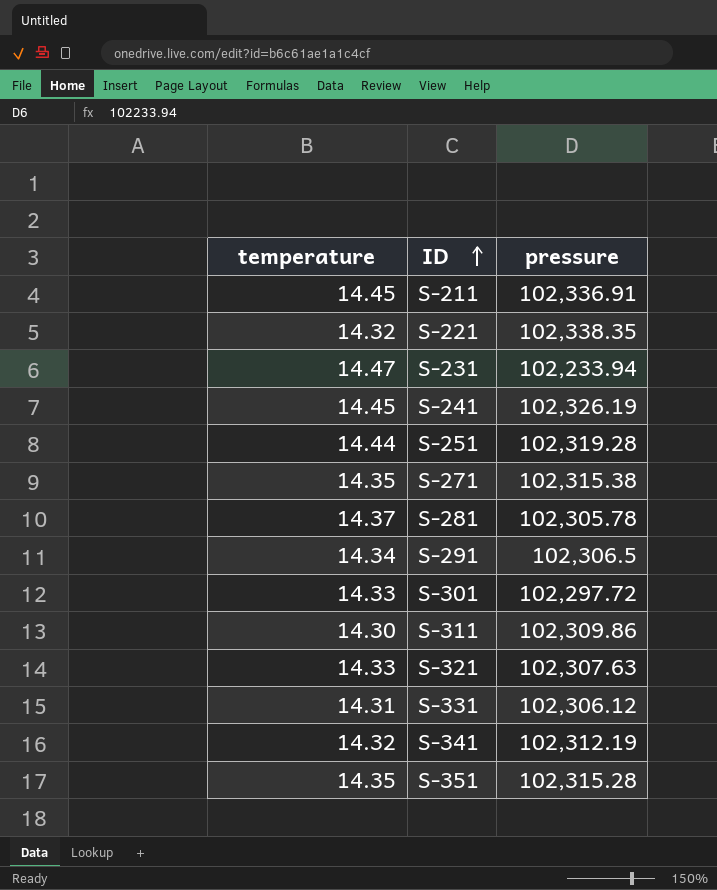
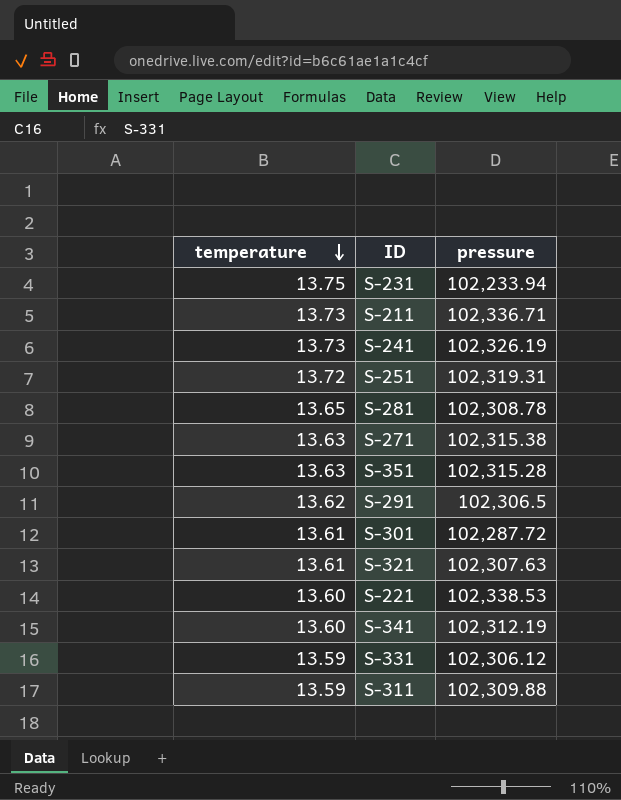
row order: ID ascending -> temperature descending
S-231 | temperature: 14.47 -> 13.75
S-211 | temperature: 14.45 -> 13.73
S-211 | pressure: 102,336.91 -> 102,336.71
S-241 | temperature: 14.45 -> 13.73
S-251 | temperature: 14.44 -> 13.72
S-251 | pressure: 102,319.28 -> 102,319.31
S-281 | temperature: 14.37 -> 13.65
S-281 | pressure: 102,305.78 -> 102,308.78
S-271 | temperature: 14.35 -> 13.63
S-351 | temperature: 14.35 -> 13.63
S-291 | temperature: 14.34 -> 13.62
S-301 | temperature: 14.33 -> 13.61
S-301 | pressure: 102,297.72 -> 102,287.72
S-321 | temperature: 14.33 -> 13.61
S-221 | temperature: 14.32 -> 13.60
S-221 | pressure: 102,338.35 -> 102,338.53
S-341 | temperature: 14.32 -> 13.60
S-331 | temperature: 14.31 -> 13.59
S-311 | temperature: 14.30 -> 13.59
S-311 | pressure: 102,309.86 -> 102,309.88

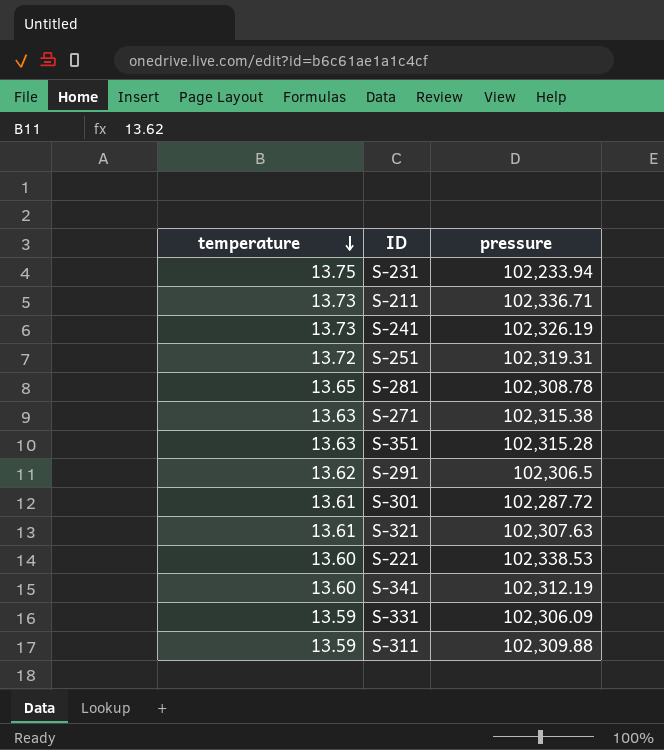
S-331 | pressure: 102,306.12 -> 102,306.09

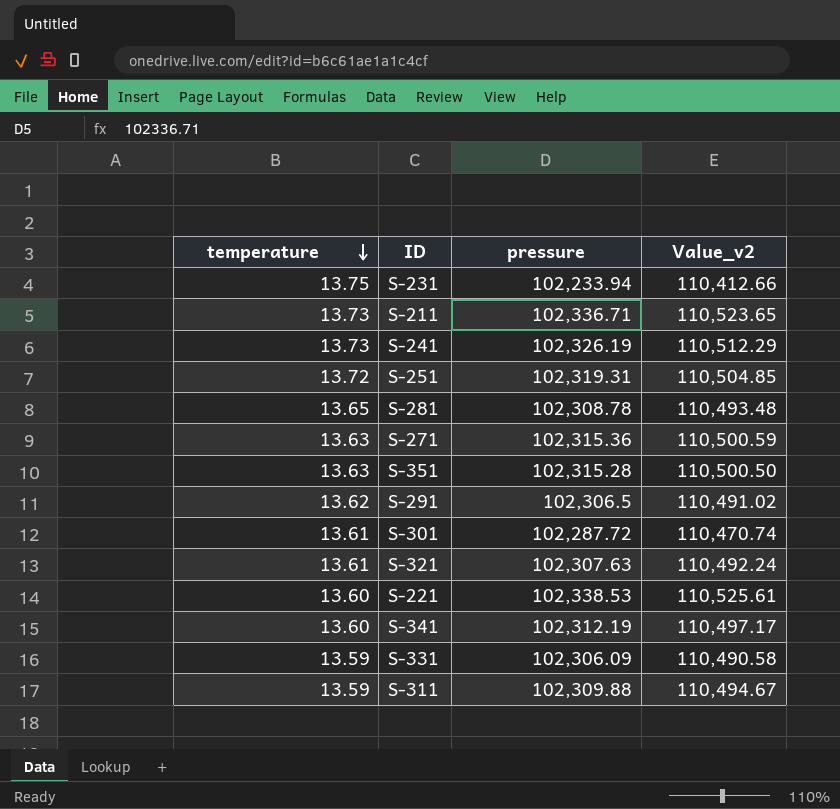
column Value_v2 | formula: none -> [pressure] * 1.08
S-271 | pressure: 102,315.38 -> 102,315.36

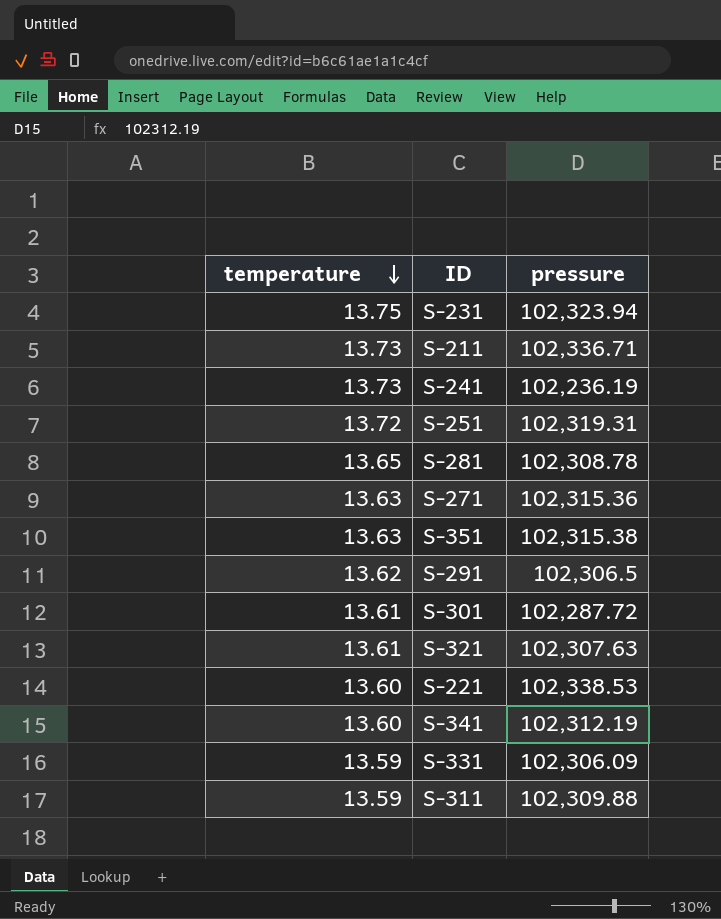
column Value_v2 | formula: [pressure] * 1.08 -> none
S-231 | pressure: 102,233.94 -> 102,323.94
S-241 | pressure: 102,326.19 -> 102,236.19
S-351 | pressure: 102,315.28 -> 102,315.38

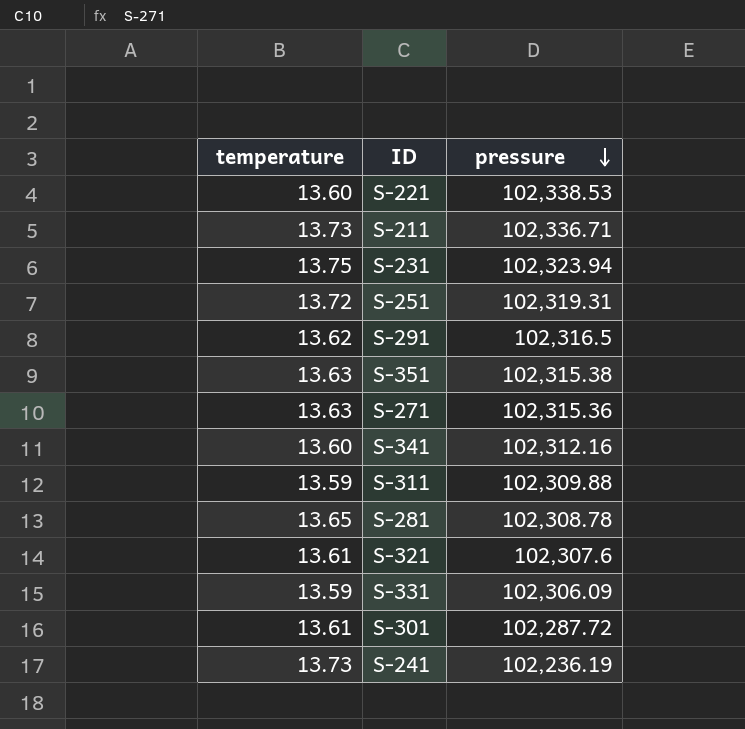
row order: temperature descending -> pressure descending
S-291 | pressure: 102,306.5 -> 102,316.5
S-341 | pressure: 102,312.19 -> 102,312.16
S-321 | pressure: 102,307.63 -> 102,307.6

